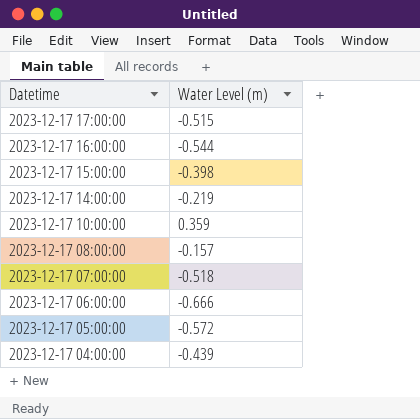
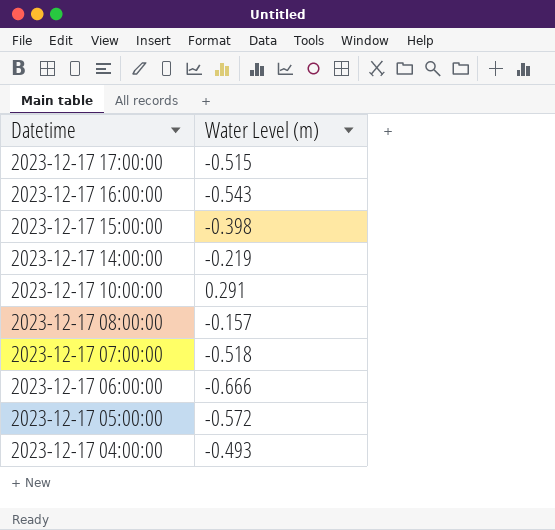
2023-12-17 16:00:00 | Water Level (m): -0.544 -> -0.543
2023-12-17 10:00:00 | Water Level (m): 0.359 -> 0.291
2023-12-17 04:00:00 | Water Level (m): -0.439 -> -0.493

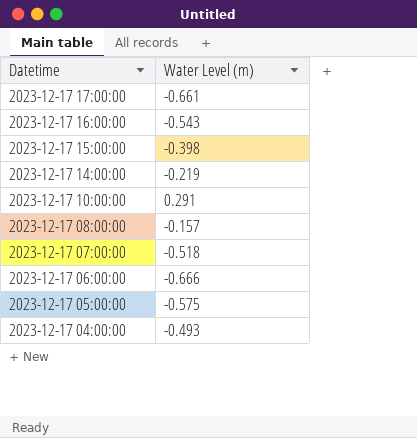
2023-12-17 17:00:00 | Water Level (m): -0.515 -> -0.661
2023-12-17 05:00:00 | Water Level (m): -0.572 -> -0.575

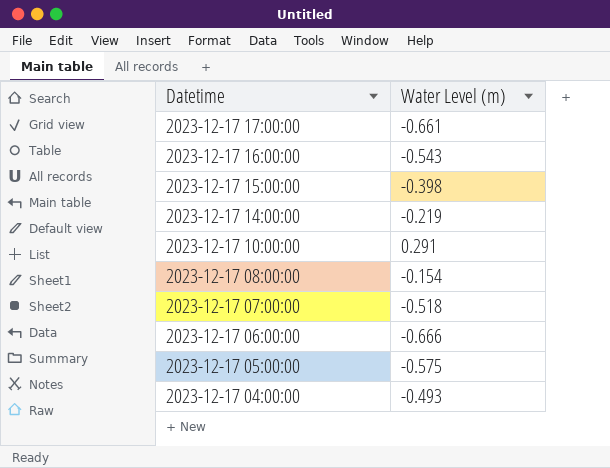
2023-12-17 08:00:00 | Water Level (m): -0.157 -> -0.154

